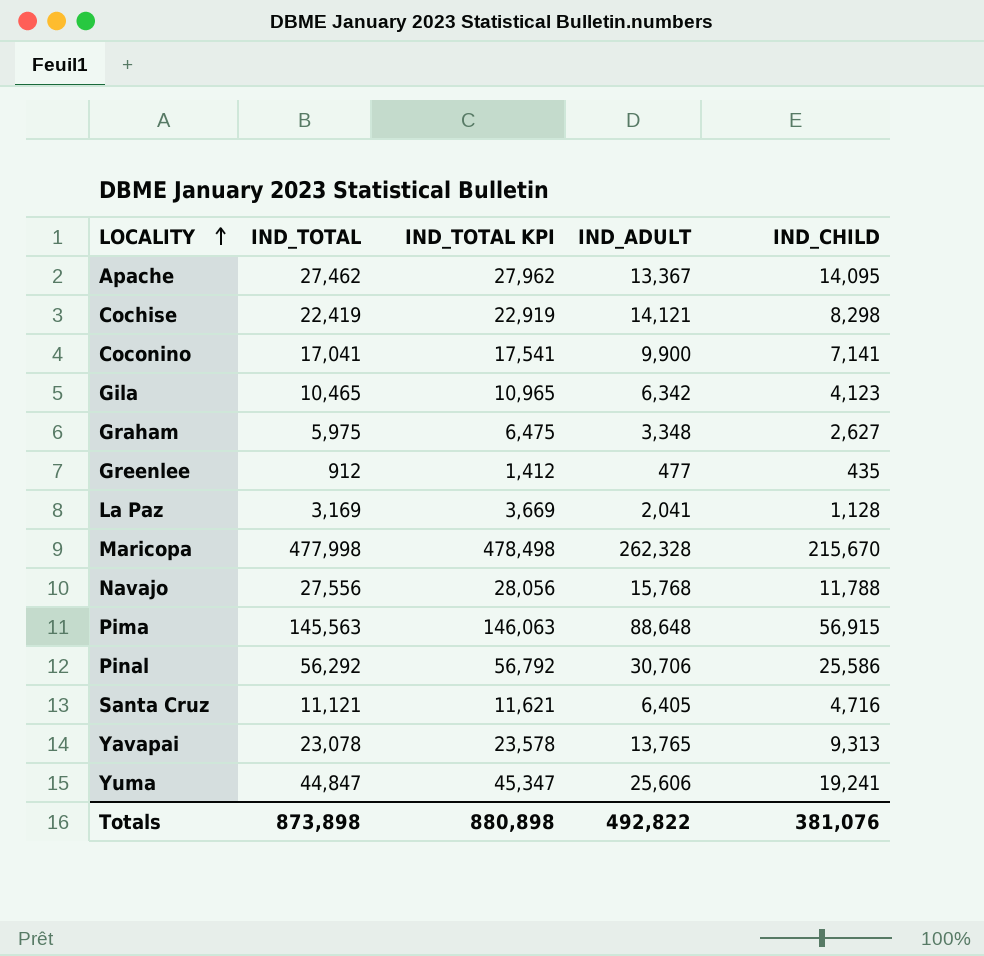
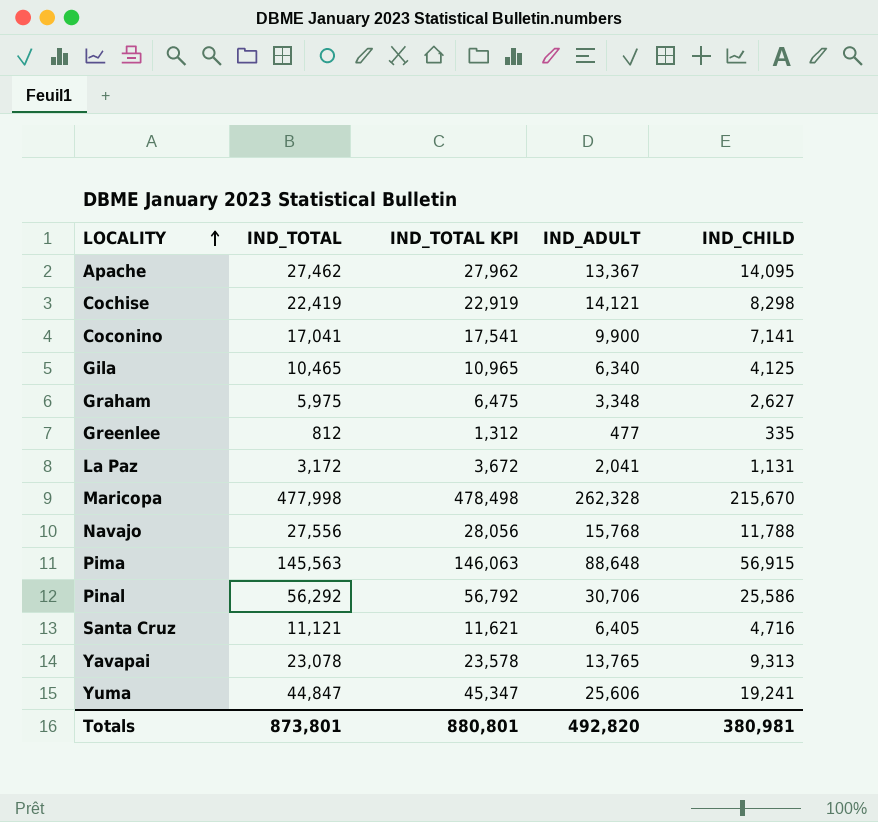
Gila | IND_ADULT: 6,342 -> 6,340
Gila | IND_CHILD: 4,123 -> 4,125
Greenlee | IND_TOTAL: 912 -> 812
Greenlee | IND_TOTAL KPI: 1,412 -> 1,312
Greenlee | IND_CHILD: 435 -> 335
La Paz | IND_TOTAL: 3,169 -> 3,172
La Paz | IND_TOTAL KPI: 3,669 -> 3,672
La Paz | IND_CHILD: 1,128 -> 1,131
Totals | IND_TOTAL: 873,898 -> 873,801
Totals | IND_TOTAL KPI: 880,898 -> 880,801
Totals | IND_ADULT: 492,822 -> 492,820
Totals | IND_CHILD: 381,076 -> 380,981

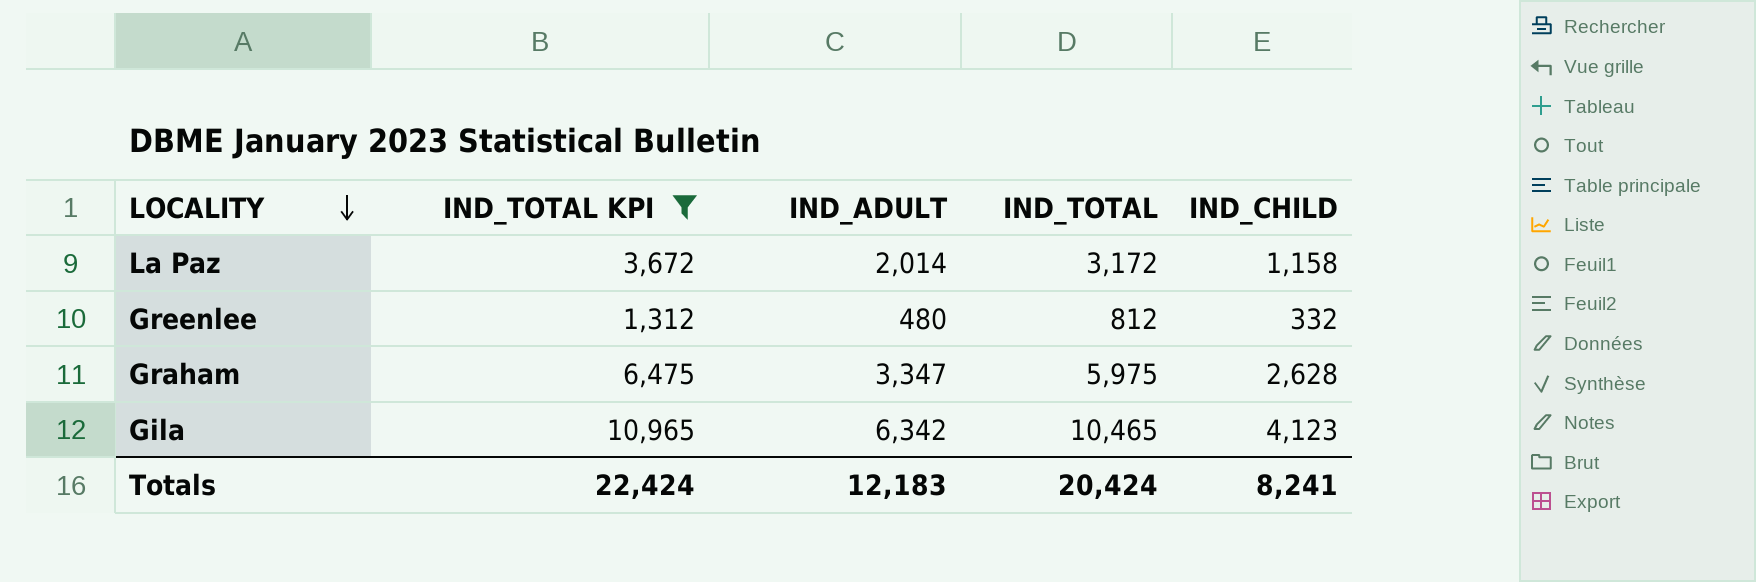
filter: none -> IND_TOTAL KPI <= 10,965
row order: LOCALITY ascending -> LOCALITY descending
column IND_TOTAL | position: 2 -> 4
La Paz | IND_ADULT: 2,041 -> 2,014
La Paz | IND_CHILD: 1,131 -> 1,158
Greenlee | IND_ADULT: 477 -> 480
Greenlee | IND_CHILD: 335 -> 332
Graham | IND_ADULT: 3,348 -> 3,347
Graham | IND_CHILD: 2,627 -> 2,628
Gila | IND_ADULT: 6,340 -> 6,342
Gila | IND_CHILD: 4,125 -> 4,123
Totals | IND_TOTAL KPI: 880,801 -> 22,424
Totals | IND_ADULT: 492,820 -> 12,183
Totals | IND_TOTAL: 873,801 -> 20,424
Totals | IND_CHILD: 380,981 -> 8,241

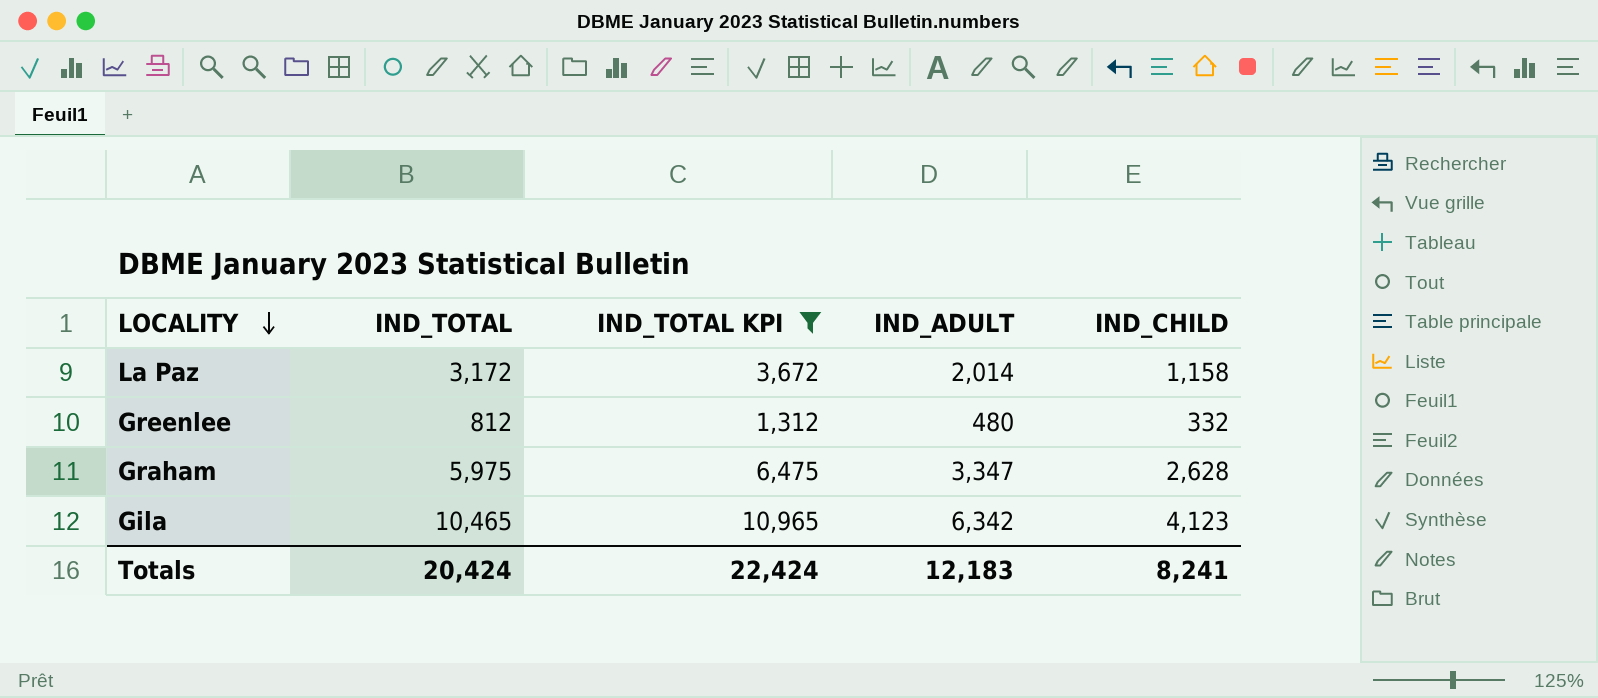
column IND_TOTAL | position: 4 -> 2

